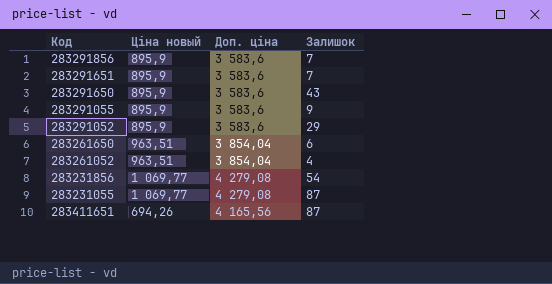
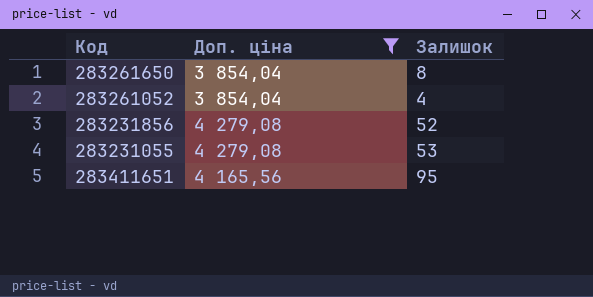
filter: none -> Доп. ціна != 3 583,6
column Ціна новый | position: 2 -> none
283261650 | Залишок: 6 -> 8
283231856 | Залишок: 54 -> 52
283231055 | Залишок: 87 -> 53
283411651 | Залишок: 87 -> 95

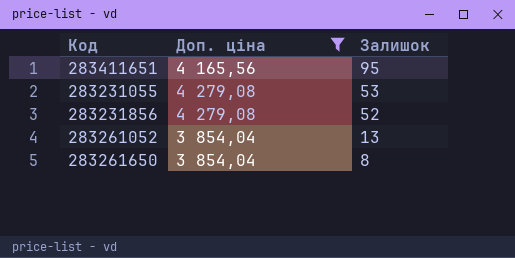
row order: none -> Залишок descending
283261052 | Залишок: 4 -> 13

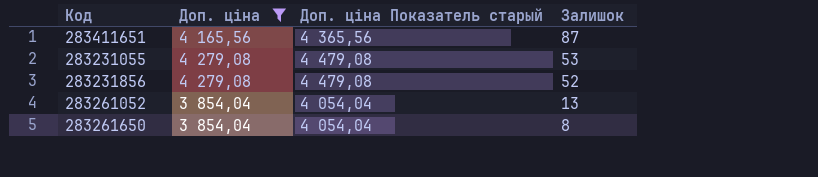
column Доп. ціна Показатель старый | formula: none -> [Доп. ціна] + 200
283411651 | Залишок: 95 -> 87

